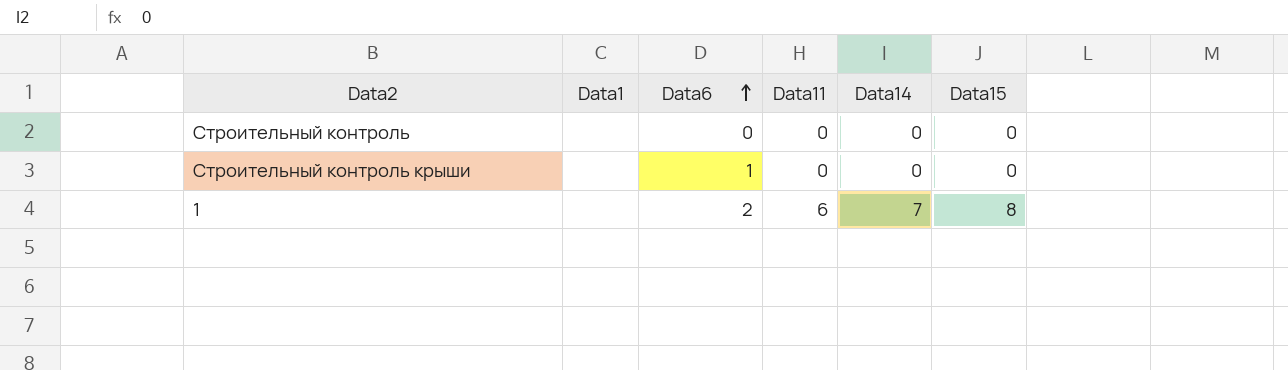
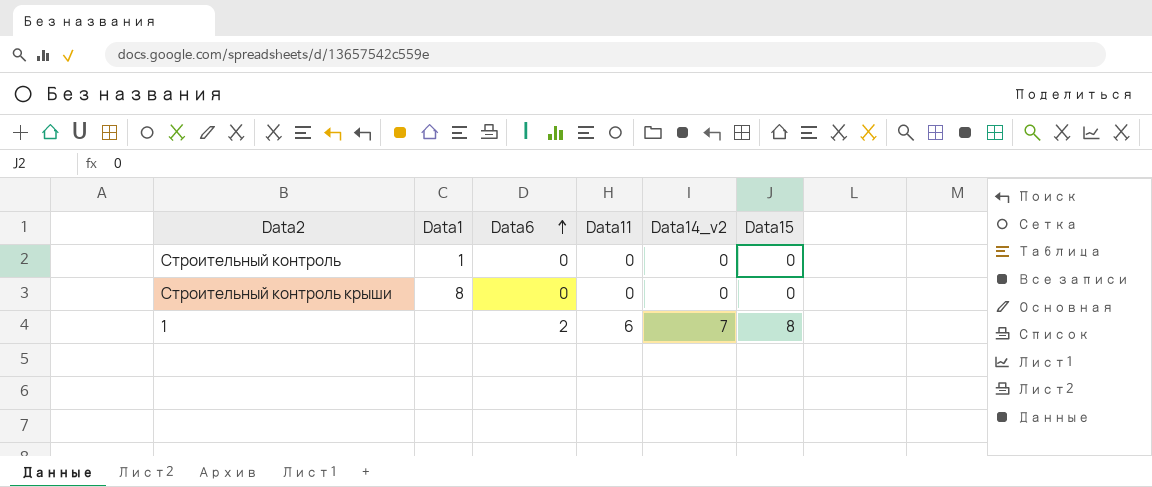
column name: Data14 -> Data14_v2
Строительный контроль | Data1: none -> 1
Строительный контроль крыши | Data1: none -> 8
Строительный контроль крыши | Data6: 1 -> 0

